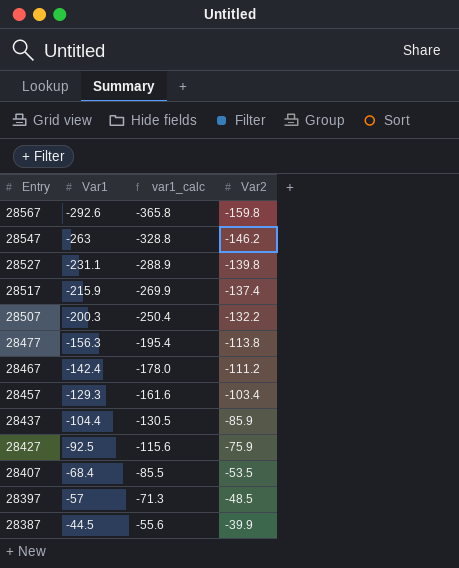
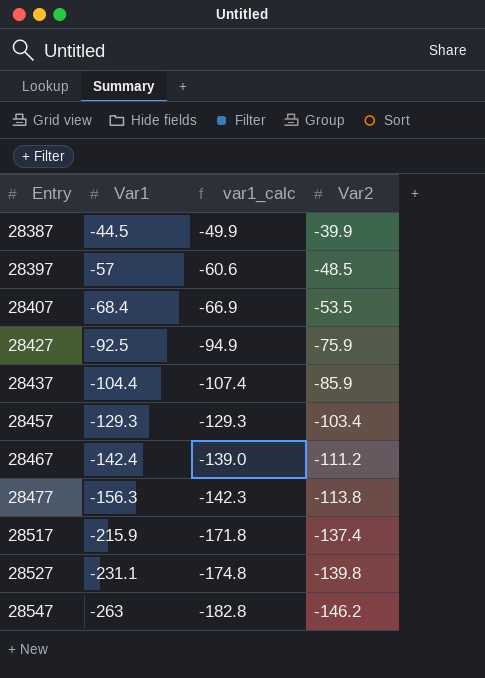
row order: Entry descending -> Entry ascending
column var1_calc | formula: [Var1] * 1.25 -> [Var2] * 1.25
row 28567: -292.6 | -365.8 | -159.8 -> none
row 28507: -200.3 | -250.4 | -132.2 -> none

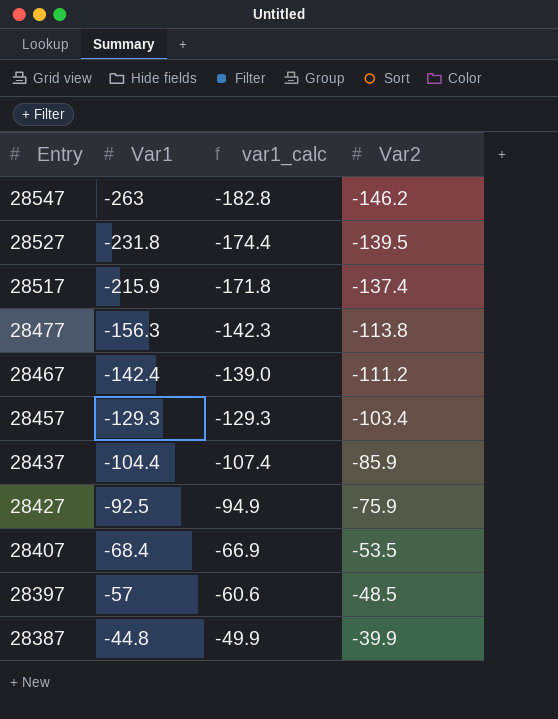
row order: Entry ascending -> Entry descending
28527 | Var1: -231.1 -> -231.8
28527 | var1_calc: -174.8 -> -174.4
28527 | Var2: -139.8 -> -139.5
28387 | Var1: -44.5 -> -44.8

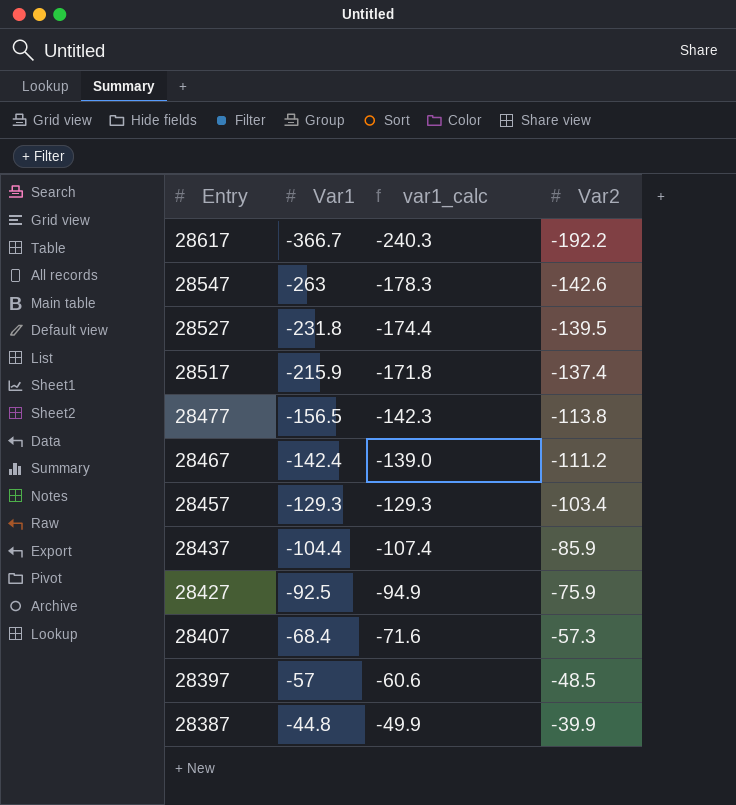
row 28617: none -> -366.7 | -240.3 | -192.2
28547 | var1_calc: -182.8 -> -178.3
28547 | Var2: -146.2 -> -142.6
28477 | Var1: -156.3 -> -156.5
28407 | var1_calc: -66.9 -> -71.6
28407 | Var2: -53.5 -> -57.3

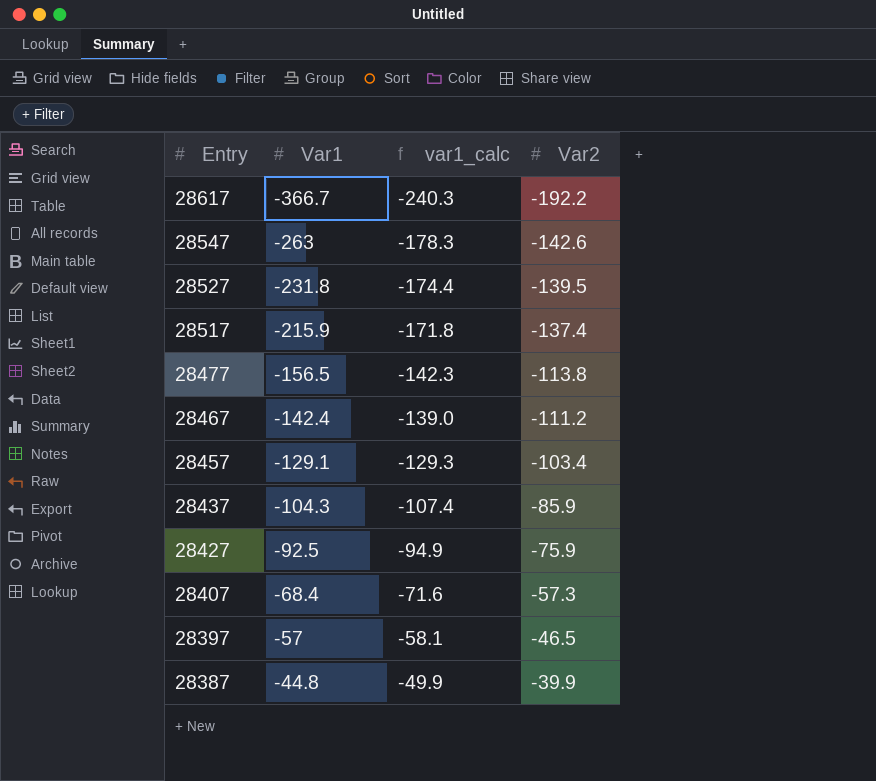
28457 | Var1: -129.3 -> -129.1
28437 | Var1: -104.4 -> -104.3
28397 | var1_calc: -60.6 -> -58.1
28397 | Var2: -48.5 -> -46.5

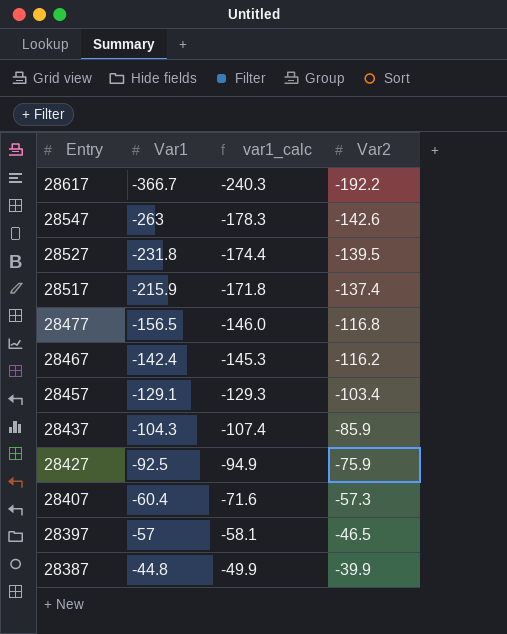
28477 | var1_calc: -142.3 -> -146.0
28477 | Var2: -113.8 -> -116.8
28467 | var1_calc: -139.0 -> -145.3
28467 | Var2: -111.2 -> -116.2
28407 | Var1: -68.4 -> -60.4

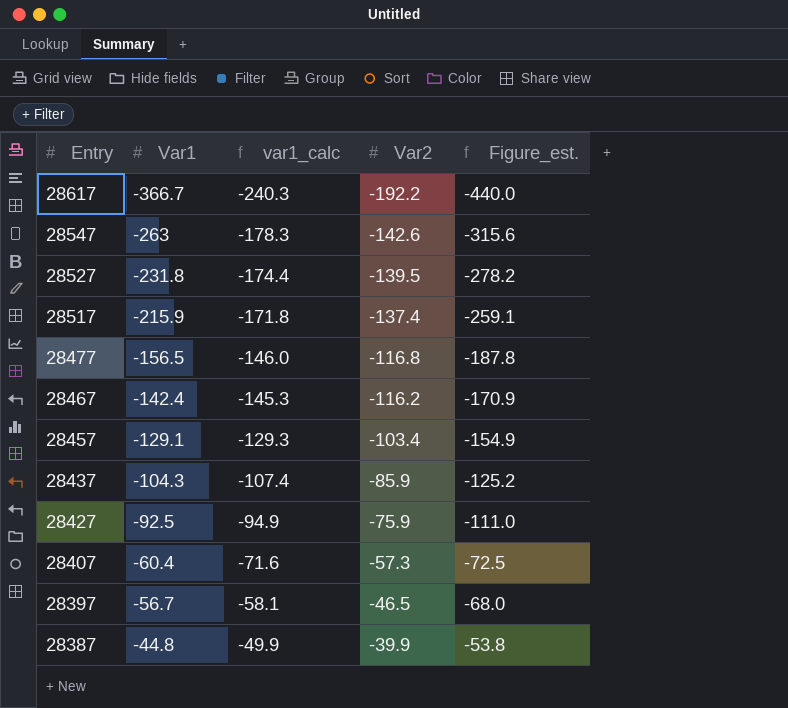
column Figure_est. | formula: none -> [Var1] * 1.2
28397 | Var1: -57 -> -56.7

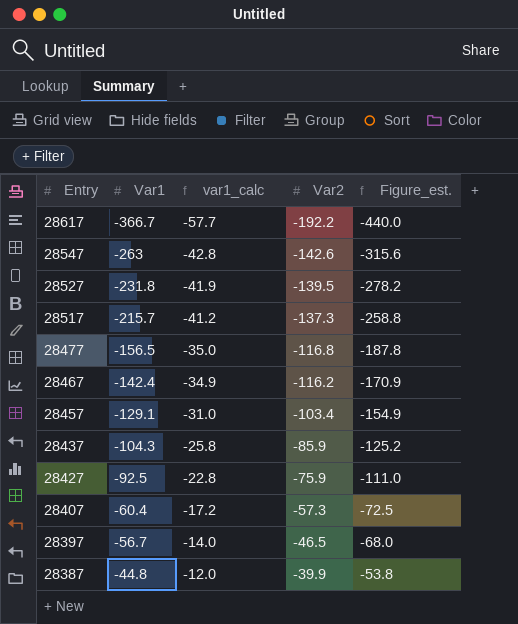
column var1_calc | formula: [Var2] * 1.25 -> [Var2] * 0.3
28517 | Var1: -215.9 -> -215.7
28517 | Var2: -137.4 -> -137.3
28517 | Figure_est.: -259.1 -> -258.8

